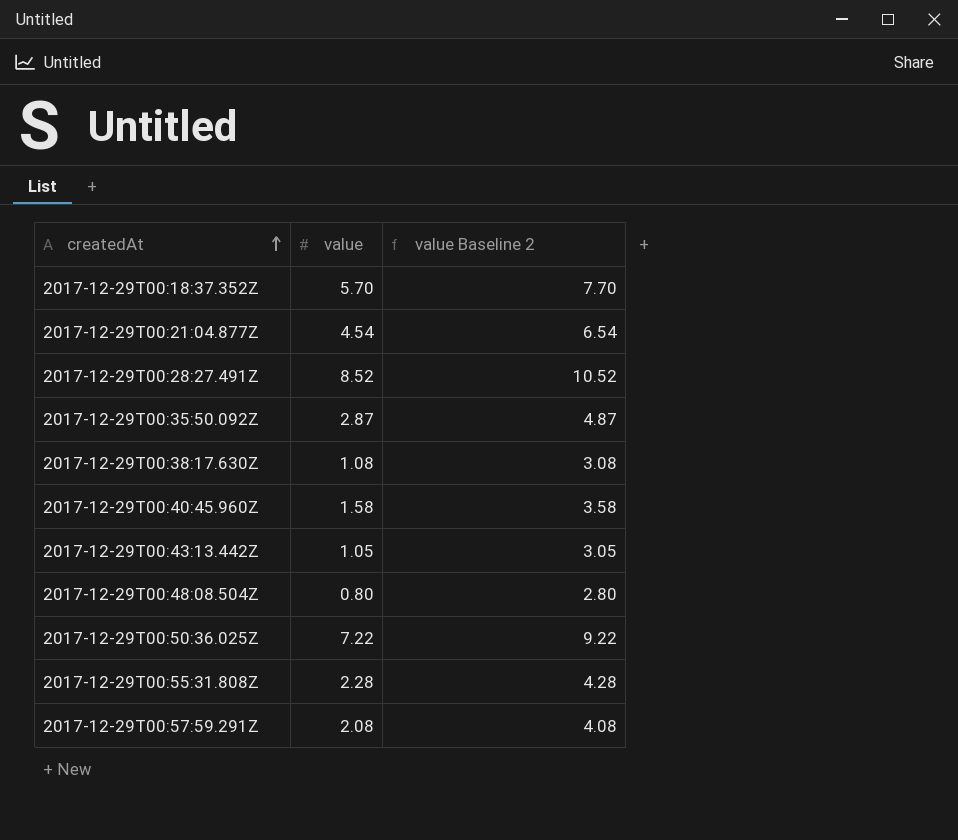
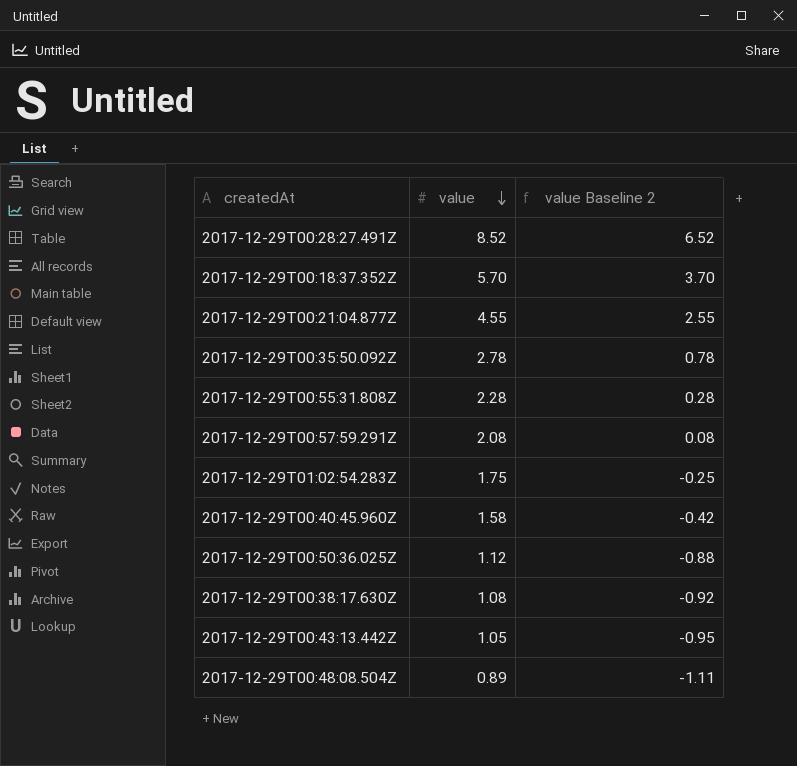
row order: createdAt ascending -> value descending
column value Baseline 2 | formula: [value] + 2 -> [value] - 2
2017-12-29T00:21:04.877Z | value: 4.54 -> 4.55
2017-12-29T00:35:50.092Z | value: 2.87 -> 2.78
row 2017-12-29T01:02:54.283Z: none -> 1.75 | -0.25
2017-12-29T00:50:36.025Z | value: 7.22 -> 1.12
2017-12-29T00:48:08.504Z | value: 0.80 -> 0.89

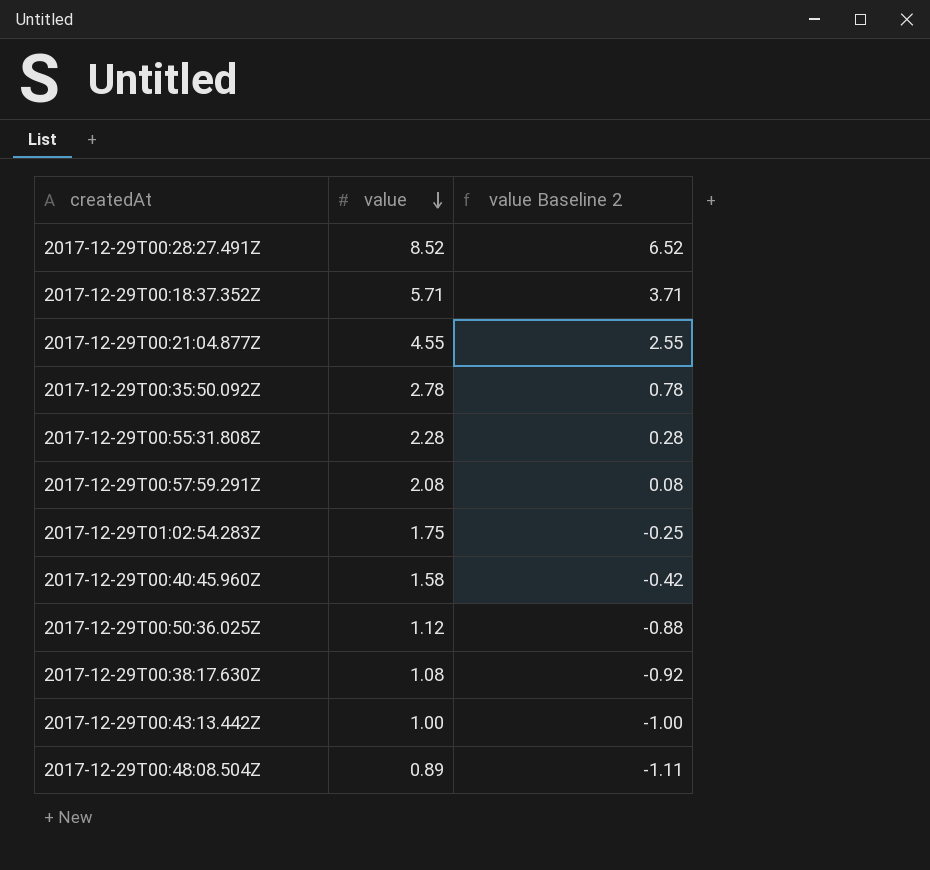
2017-12-29T00:18:37.352Z | value: 5.70 -> 5.71
2017-12-29T00:18:37.352Z | value Baseline 2: 3.70 -> 3.71
2017-12-29T00:43:13.442Z | value: 1.05 -> 1.00
2017-12-29T00:43:13.442Z | value Baseline 2: -0.95 -> -1.00

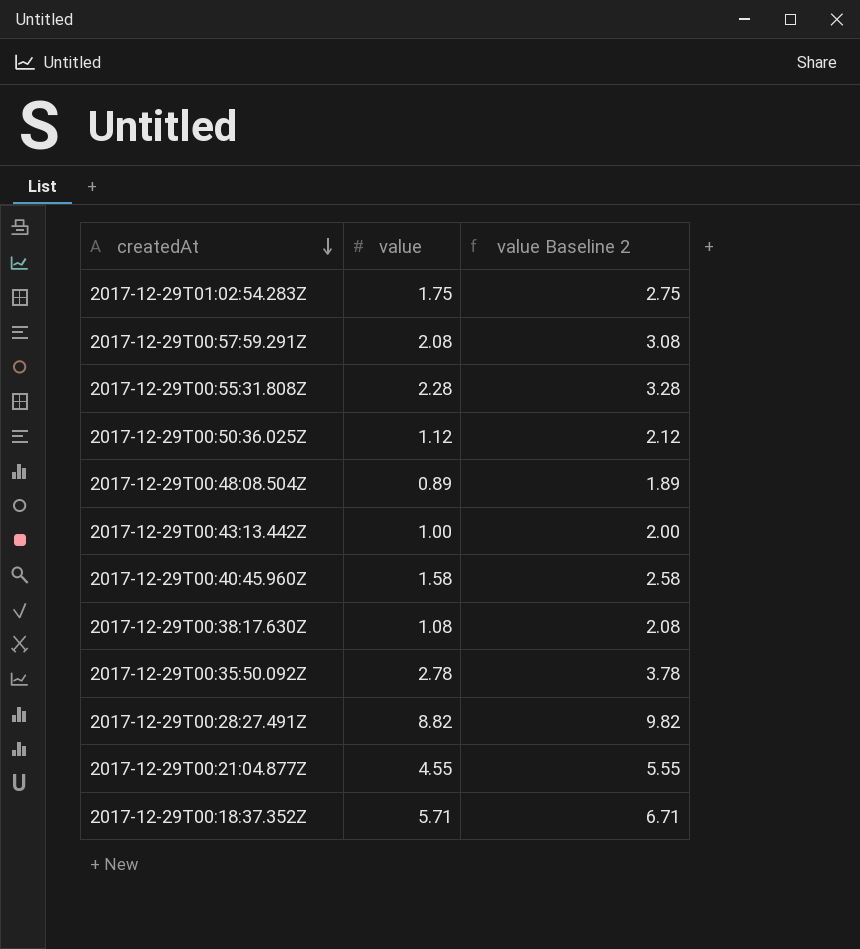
row order: value descending -> createdAt descending
column value Baseline 2 | formula: [value] - 2 -> [value] + 1
2017-12-29T00:28:27.491Z | value: 8.52 -> 8.82

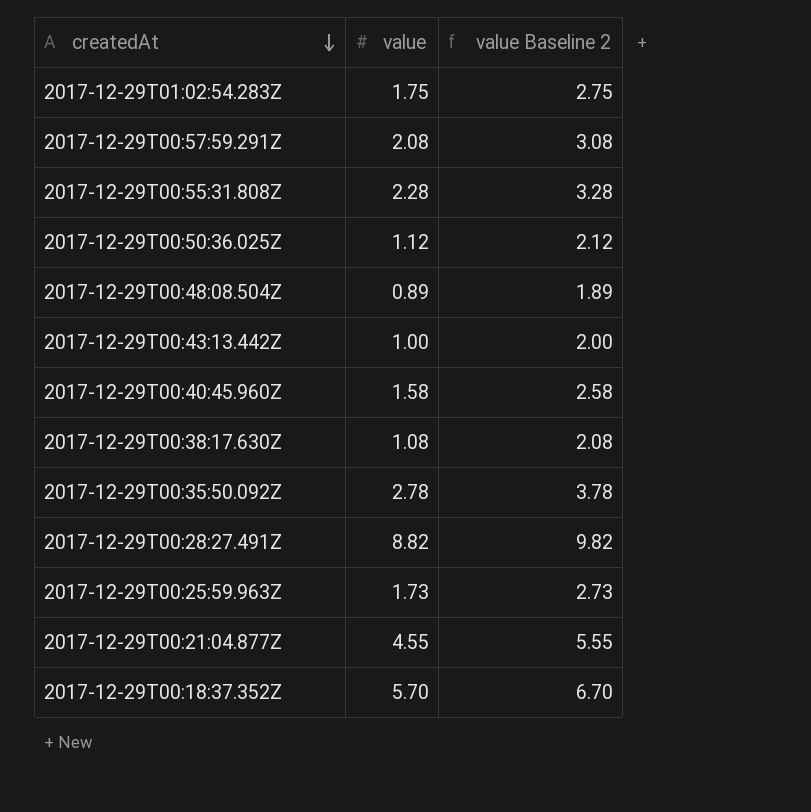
row 2017-12-29T00:25:59.963Z: none -> 1.73 | 2.73
2017-12-29T00:18:37.352Z | value: 5.71 -> 5.70
2017-12-29T00:18:37.352Z | value Baseline 2: 6.71 -> 6.70

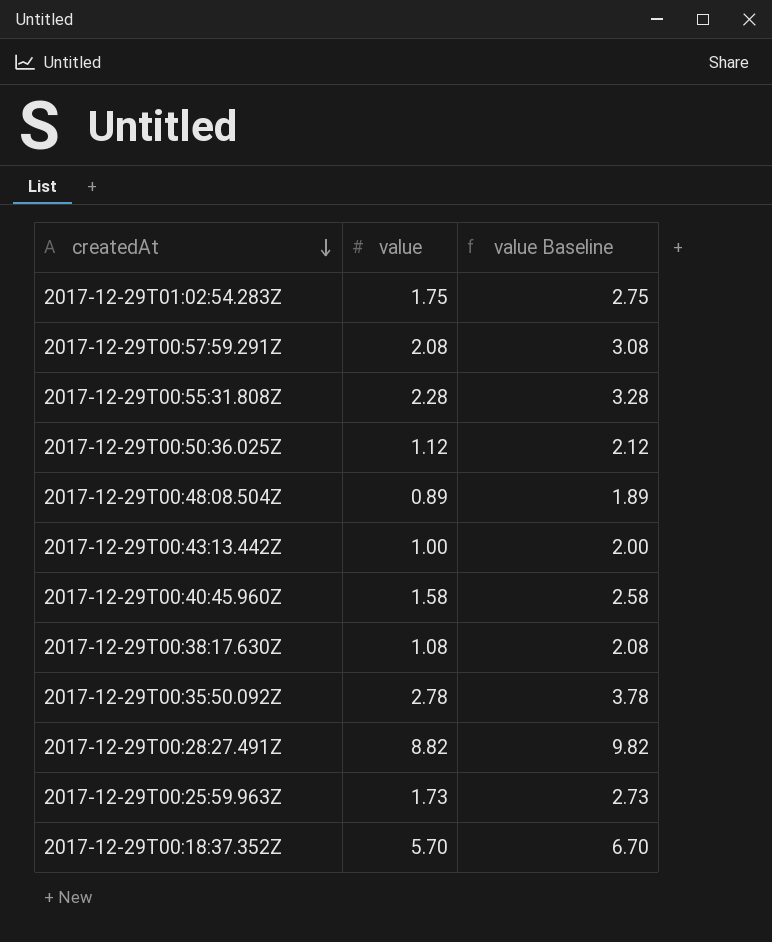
column name: value Baseline 2 -> value Baseline
row 2017-12-29T00:21:04.877Z: 4.55 | 5.55 -> none

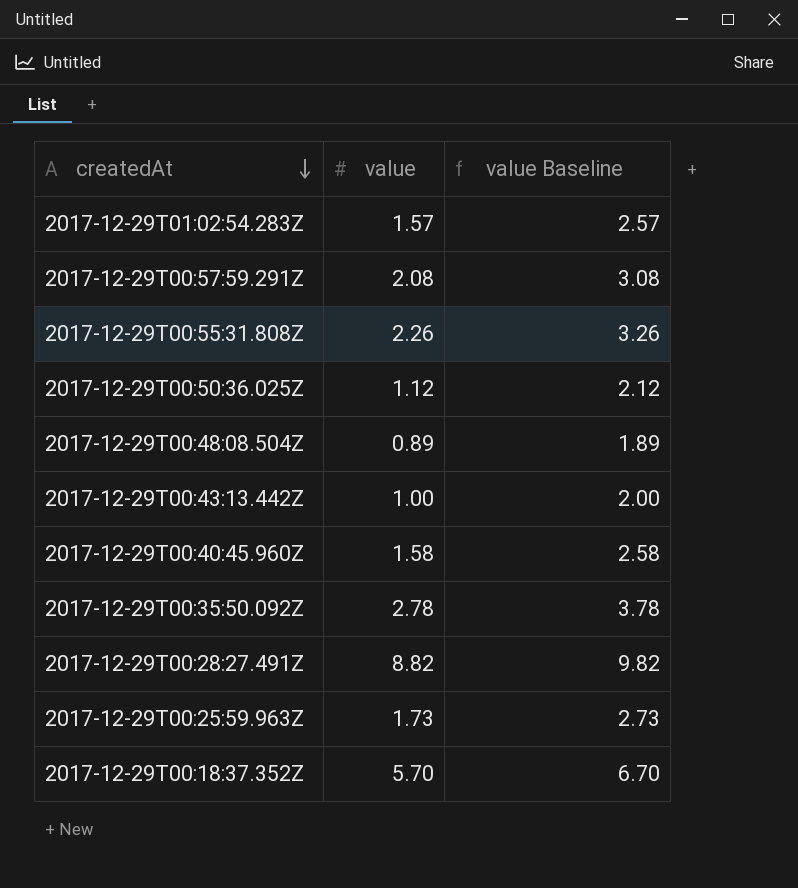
row 2017-12-29T00:38:17.630Z: 1.08 | 2.08 -> none
2017-12-29T01:02:54.283Z | value: 1.75 -> 1.57
2017-12-29T01:02:54.283Z | value Baseline: 2.75 -> 2.57
2017-12-29T00:55:31.808Z | value: 2.28 -> 2.26
2017-12-29T00:55:31.808Z | value Baseline: 3.28 -> 3.26

